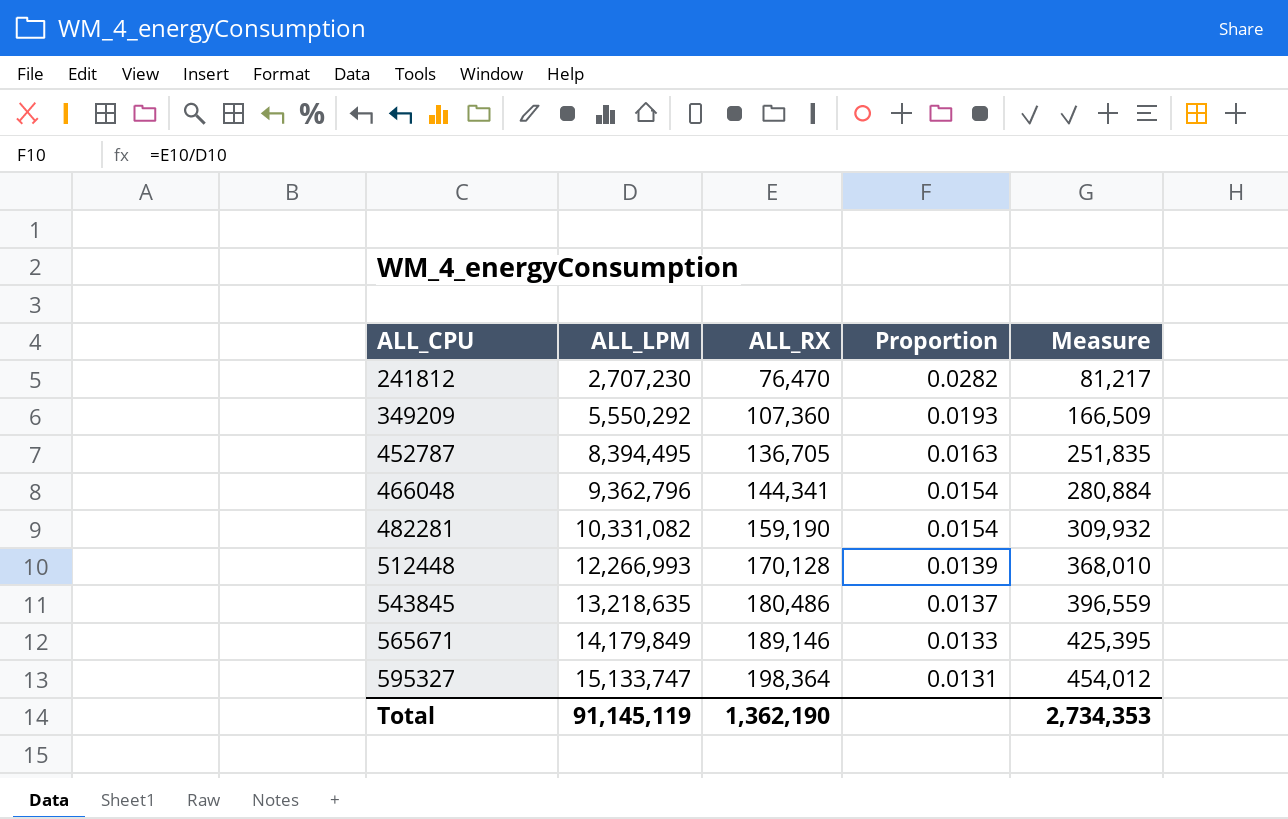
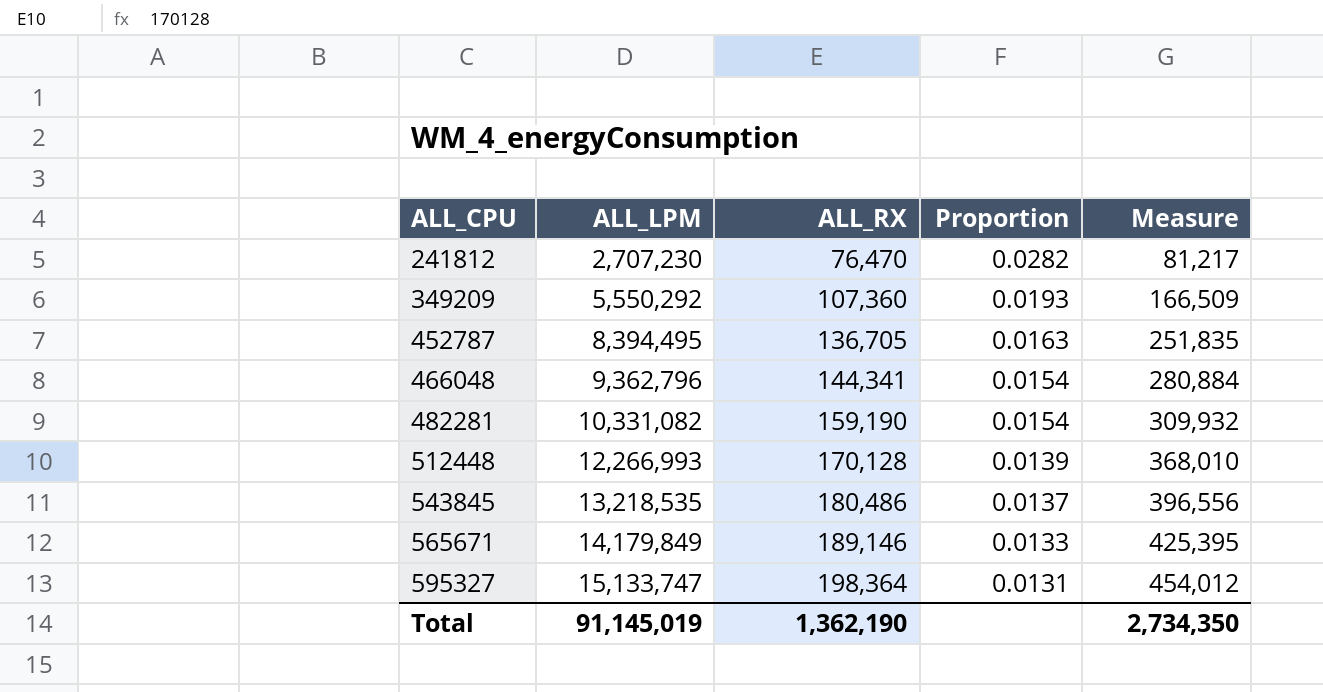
543845 | ALL_LPM: 13,218,635 -> 13,218,535
543845 | Measure: 396,559 -> 396,556
Total | ALL_LPM: 91,145,119 -> 91,145,019
Total | Measure: 2,734,353 -> 2,734,350

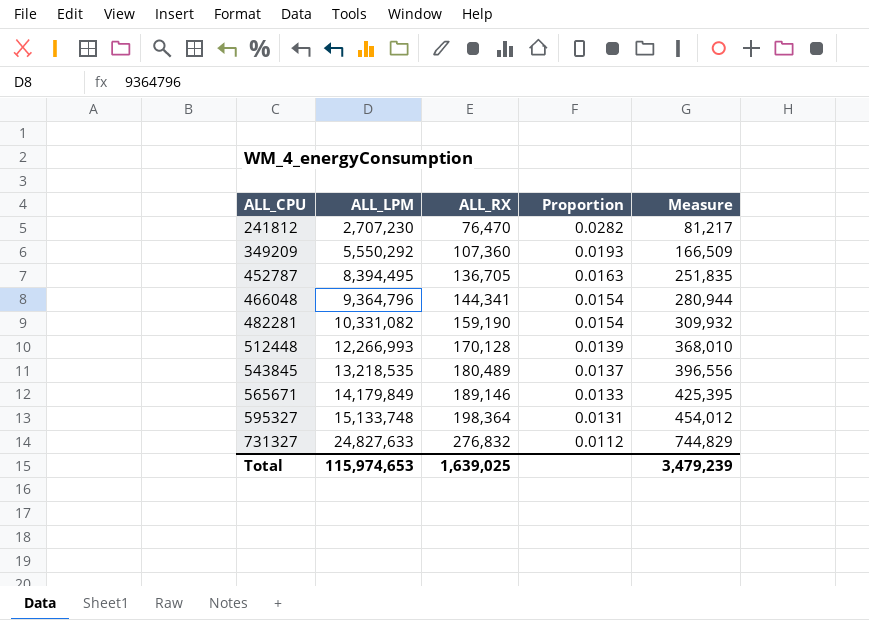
466048 | ALL_LPM: 9,362,796 -> 9,364,796
466048 | Measure: 280,884 -> 280,944
543845 | ALL_RX: 180,486 -> 180,489
595327 | ALL_LPM: 15,133,747 -> 15,133,748
row 731327: none -> 24,827,633 | 276,832 | 0.0112 | 744,829
Total | ALL_LPM: 91,145,019 -> 115,974,653
Total | ALL_RX: 1,362,190 -> 1,639,025
Total | Measure: 2,734,350 -> 3,479,239

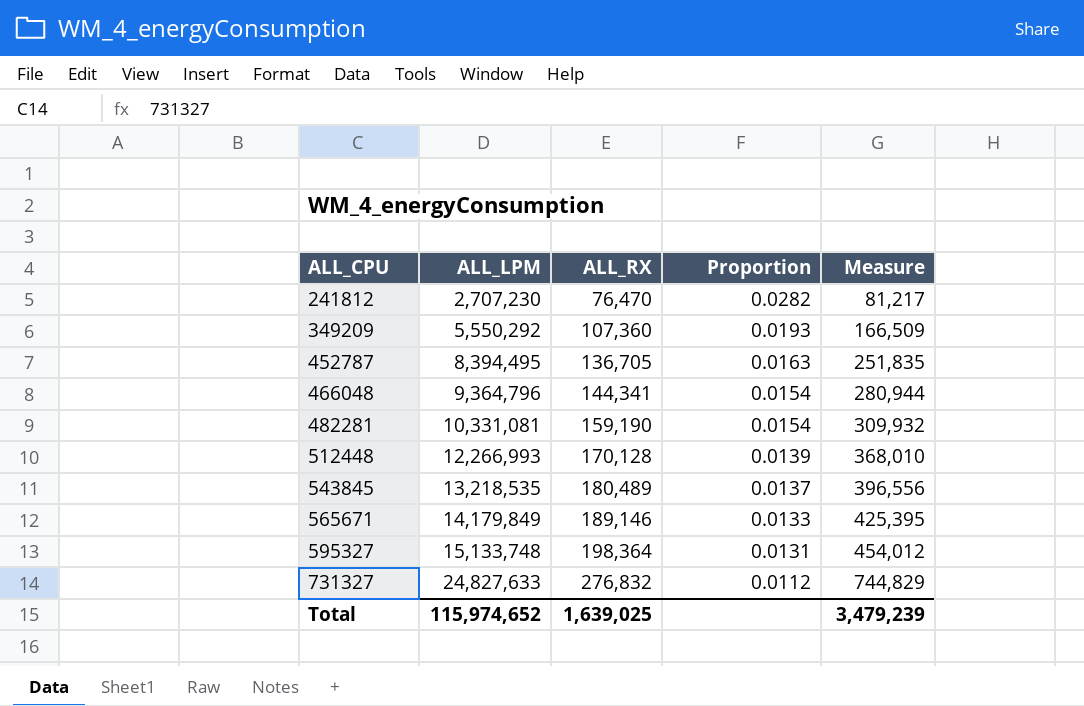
482281 | ALL_LPM: 10,331,082 -> 10,331,081
Total | ALL_LPM: 115,974,653 -> 115,974,652

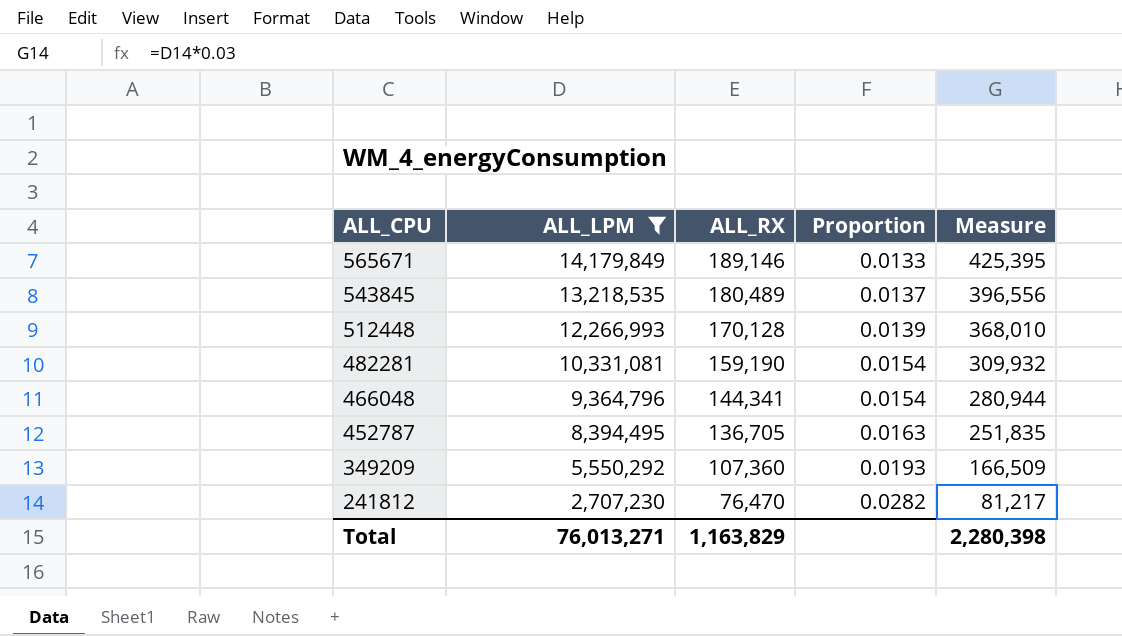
filter: none -> ALL_LPM <= 14,179,849
row order: ALL_CPU ascending -> ALL_CPU descending
Total | ALL_LPM: 115,974,652 -> 76,013,271
Total | ALL_RX: 1,639,025 -> 1,163,829
Total | Measure: 3,479,239 -> 2,280,398

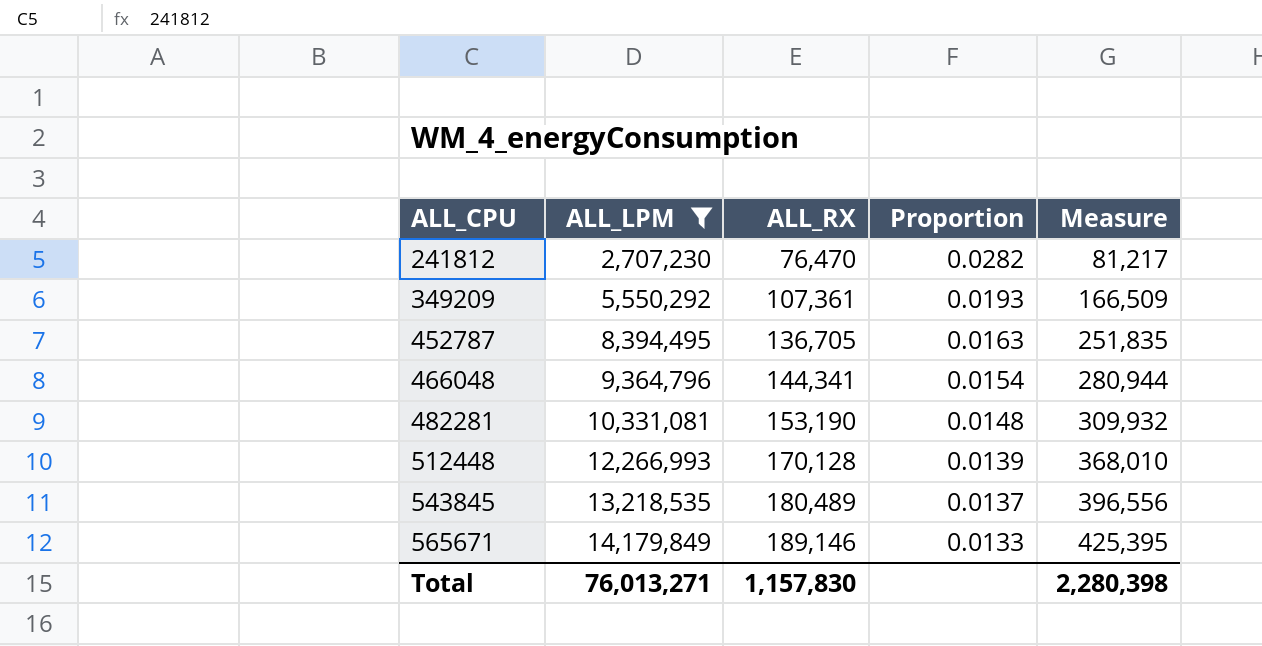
row order: ALL_CPU descending -> ALL_CPU ascending
349209 | ALL_RX: 107,360 -> 107,361
482281 | ALL_RX: 159,190 -> 153,190
482281 | Proportion: 0.0154 -> 0.0148
Total | ALL_RX: 1,163,829 -> 1,157,830

